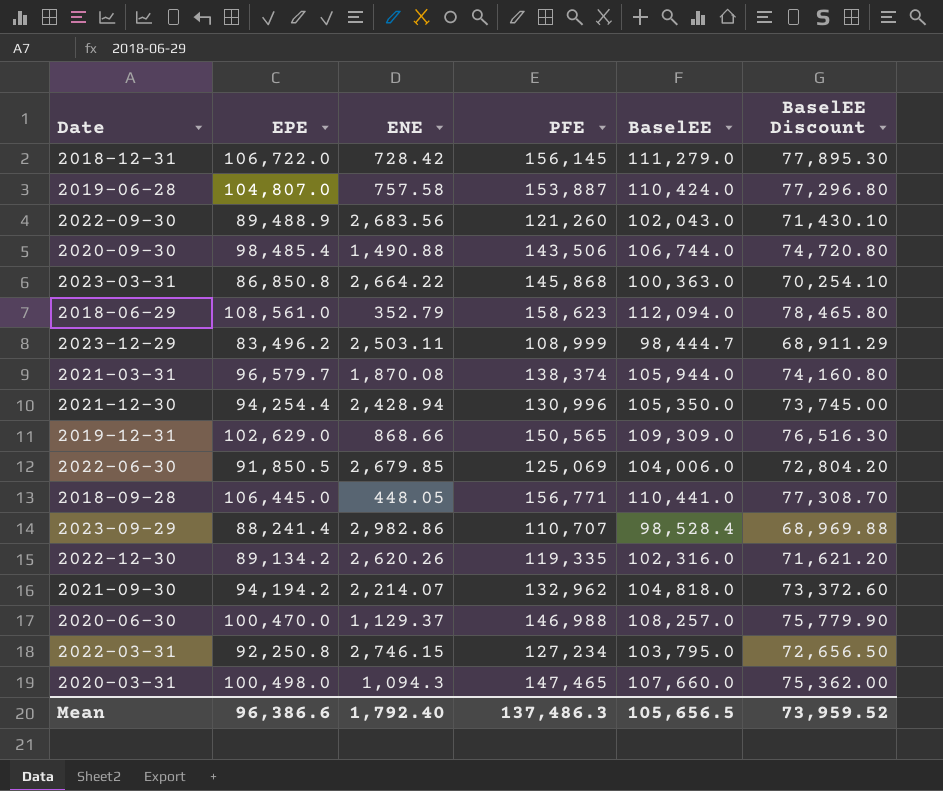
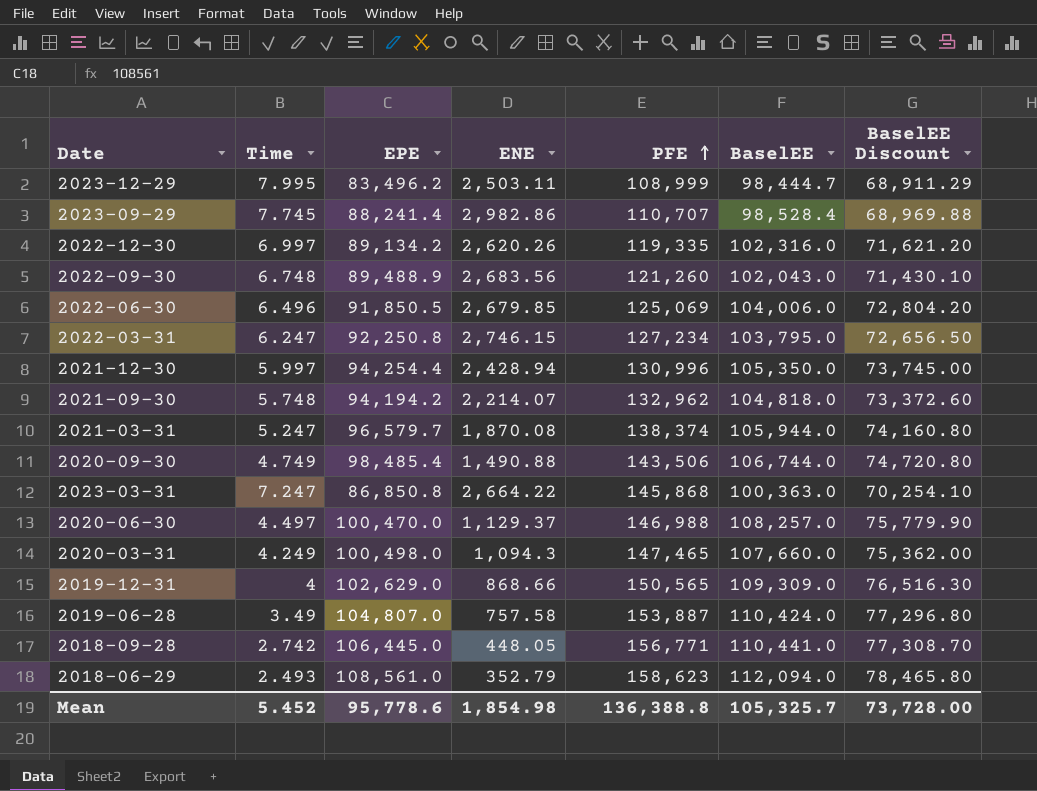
row order: none -> PFE ascending
column Time | position: none -> 2
row 2018-12-31: 106,722.0 | 728.42 | 156,145 | 111,279.0 | 77,895.30 -> none
Mean | EPE: 96,386.6 -> 95,778.6
Mean | ENE: 1,792.40 -> 1,854.98
Mean | PFE: 137,486.3 -> 136,388.8
Mean | BaselEE: 105,656.5 -> 105,325.7
Mean | BaselEE Discount: 73,959.52 -> 73,728.00

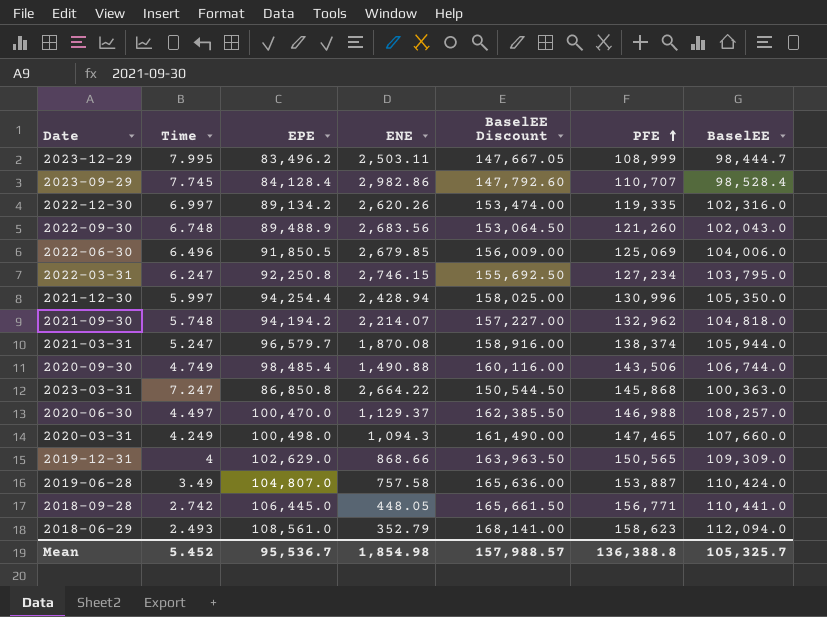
column BaselEE Discount | formula: [BaselEE] * 0.7 -> [BaselEE] * 1.5
column BaselEE Discount | position: 7 -> 5
2023-09-29 | EPE: 88,241.4 -> 84,128.4
Mean | EPE: 95,778.6 -> 95,536.7
Mean | BaselEE Discount: 73,728.00 -> 157,988.57

